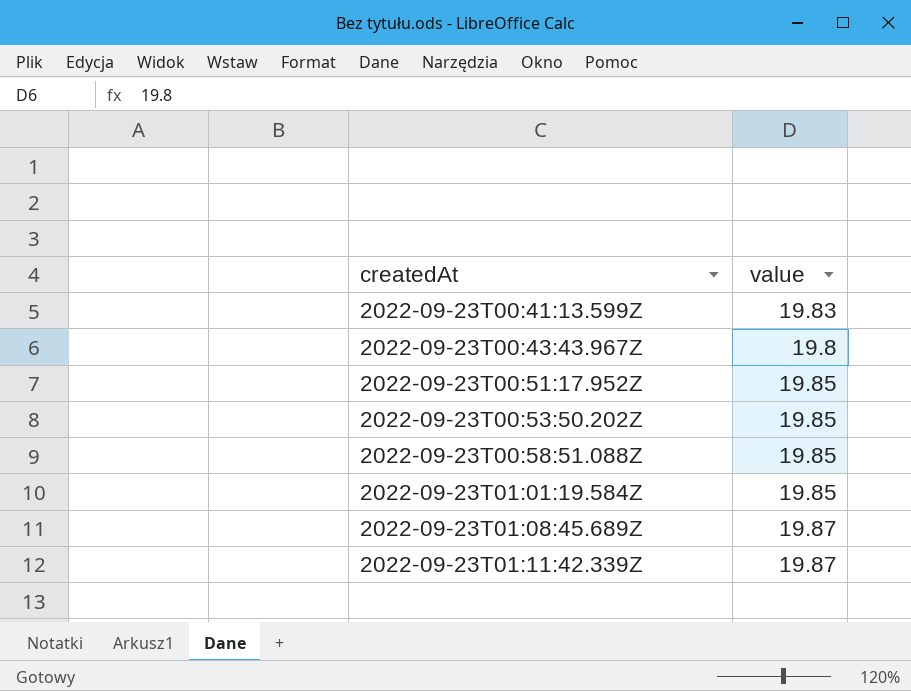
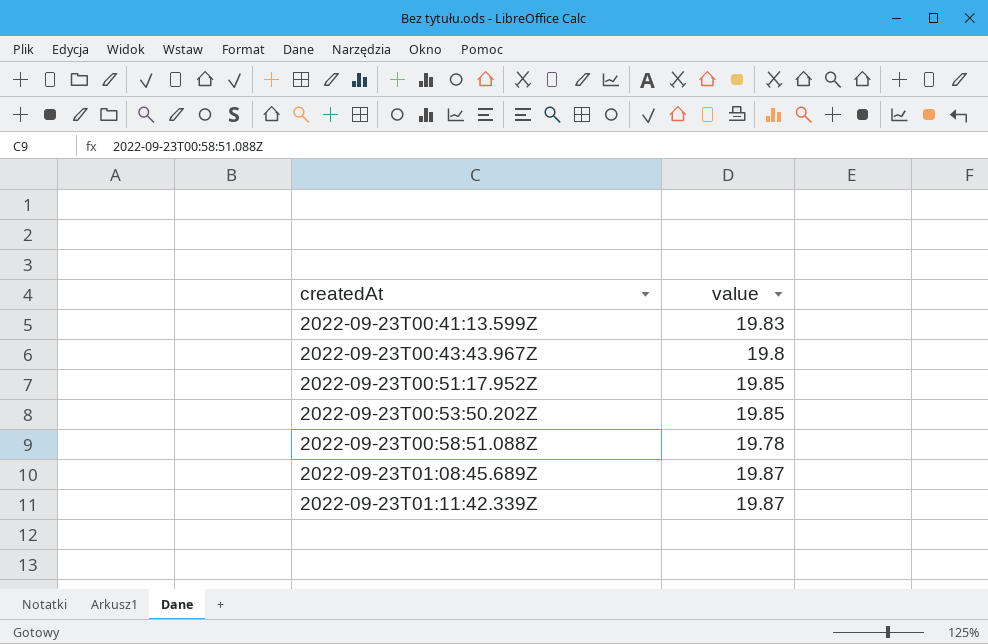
row 2022-09-23T01:01:19.584Z: 19.85 -> none
2022-09-23T00:58:51.088Z | value: 19.85 -> 19.78

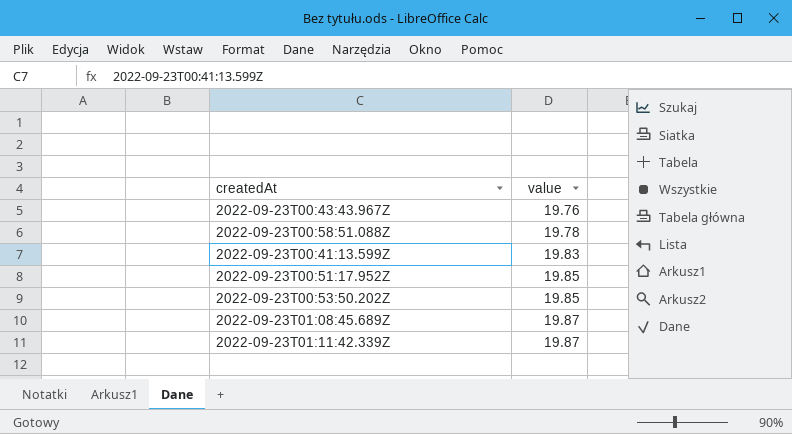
row order: createdAt ascending -> value ascending
2022-09-23T00:43:43.967Z | value: 19.8 -> 19.76

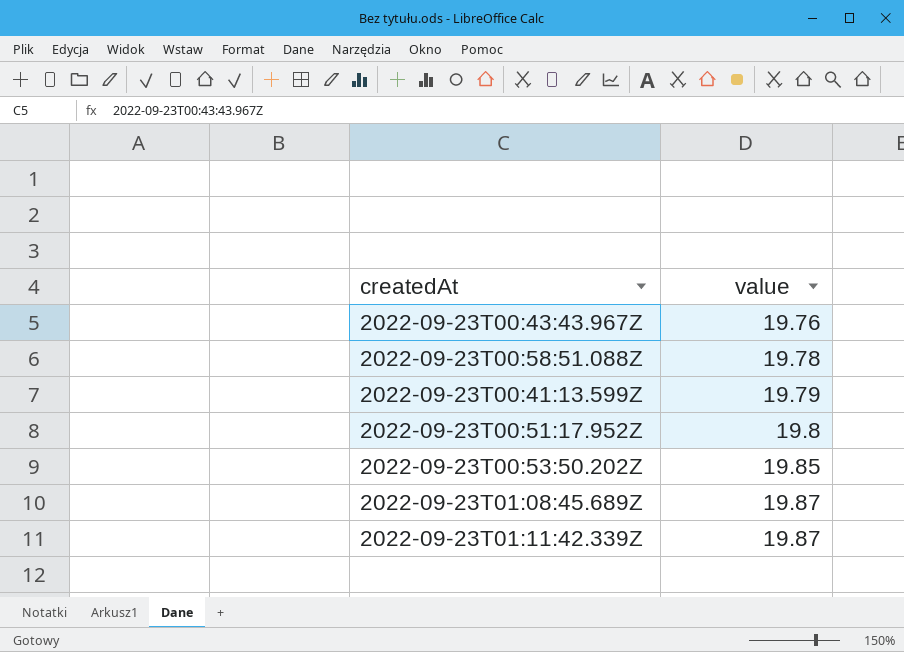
2022-09-23T00:41:13.599Z | value: 19.83 -> 19.79
2022-09-23T00:51:17.952Z | value: 19.85 -> 19.8

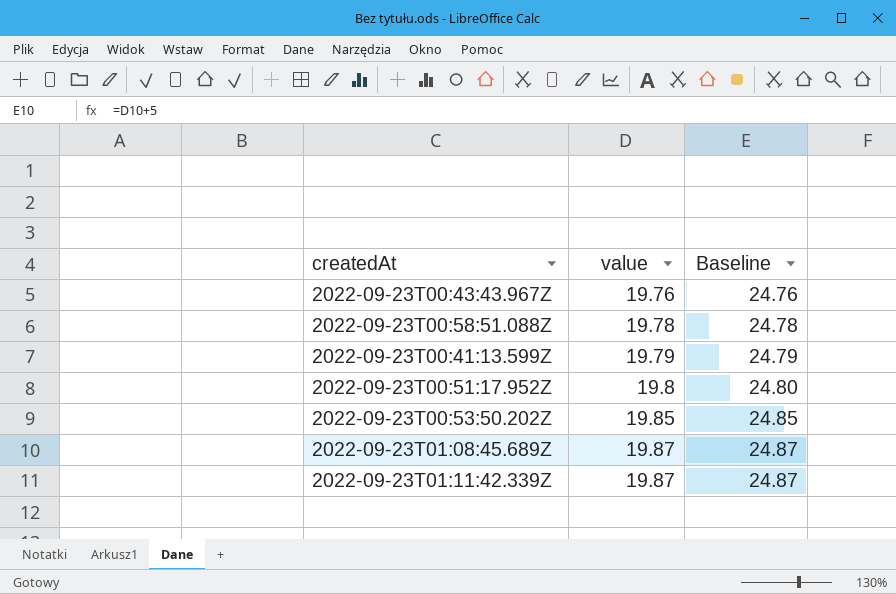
column Baseline | formula: none -> [value] + 5

